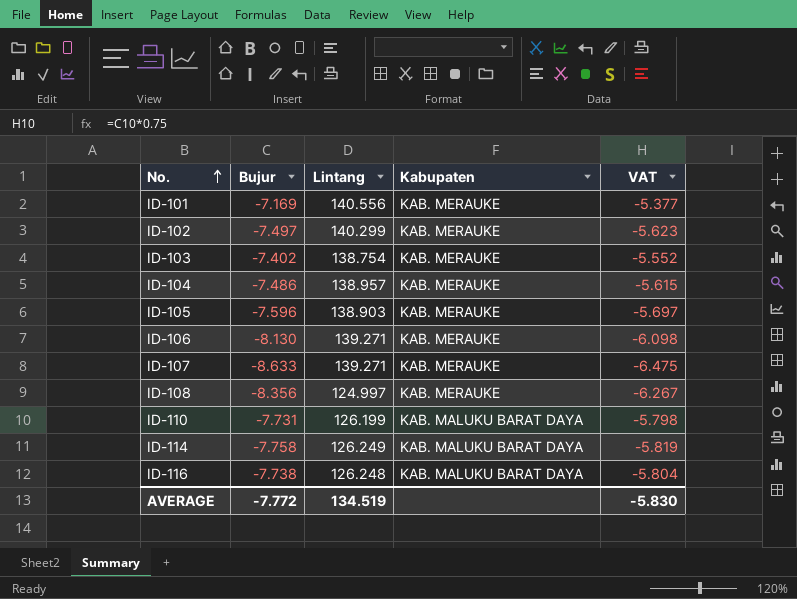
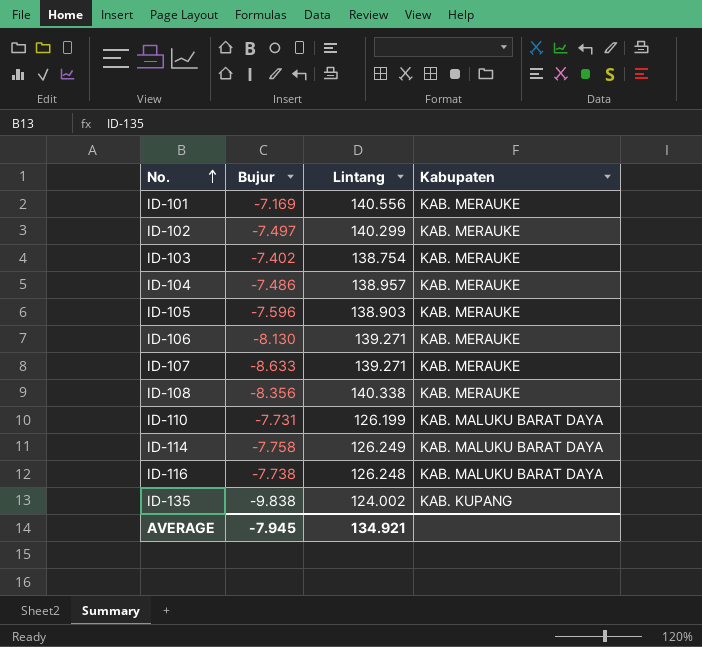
column VAT | formula: [Bujur] * 0.75 -> none
ID-108 | Lintang: 124.997 -> 140.338
row ID-135: none -> -9.838 | 124.002 | KAB. KUPANG
AVERAGE | Bujur: -7.772 -> -7.945
AVERAGE | Lintang: 134.519 -> 134.921

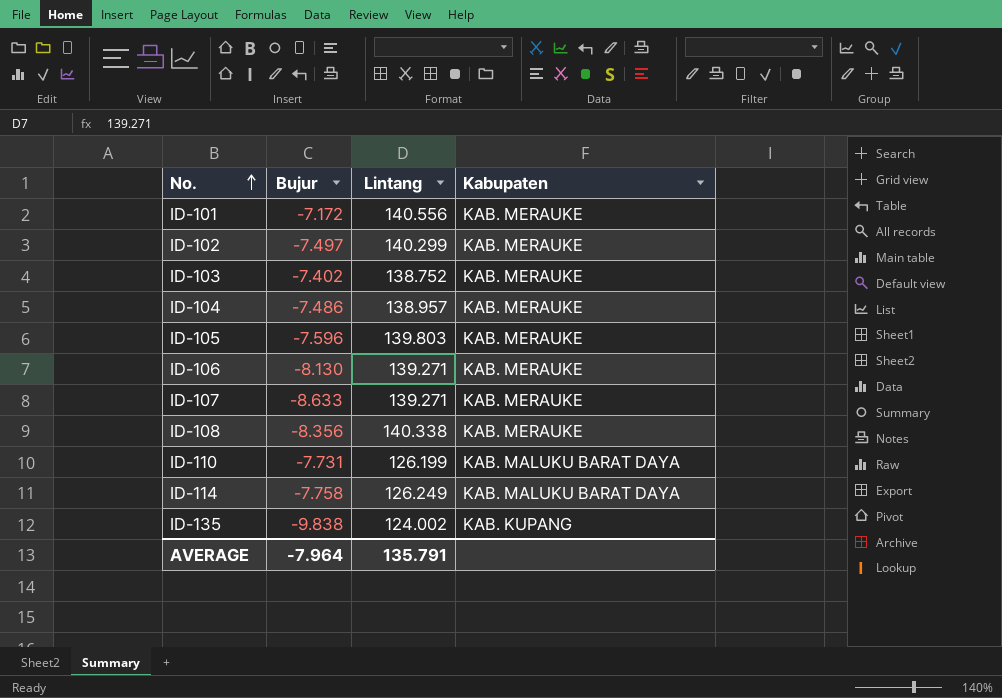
row ID-116: -7.738 | 126.248 | KAB. MALUKU BARAT DAYA -> none
ID-101 | Bujur: -7.169 -> -7.172
ID-103 | Lintang: 138.754 -> 138.752
ID-105 | Lintang: 138.903 -> 139.803
AVERAGE | Bujur: -7.945 -> -7.964
AVERAGE | Lintang: 134.921 -> 135.791

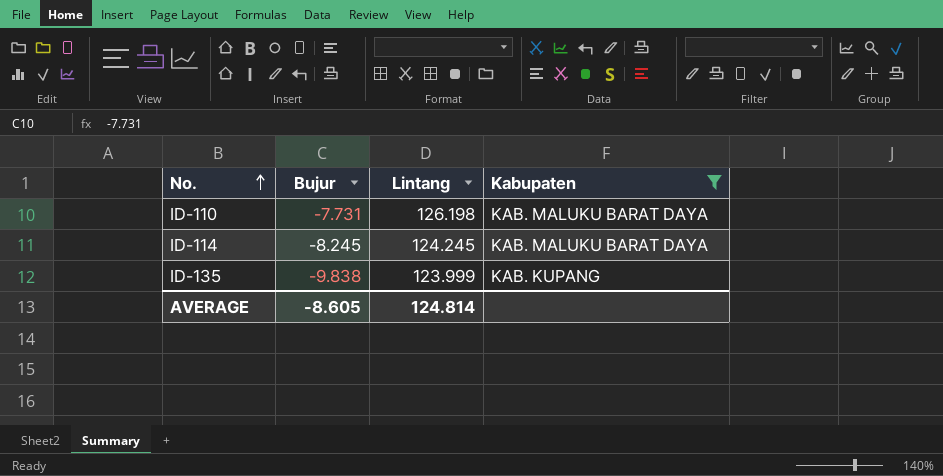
filter: none -> Kabupaten != KAB. MERAUKE
ID-110 | Lintang: 126.199 -> 126.198
ID-114 | Bujur: -7.758 -> -8.245
ID-114 | Lintang: 126.249 -> 124.245
ID-135 | Lintang: 124.002 -> 123.999
AVERAGE | Bujur: -7.964 -> -8.605
AVERAGE | Lintang: 135.791 -> 124.814

